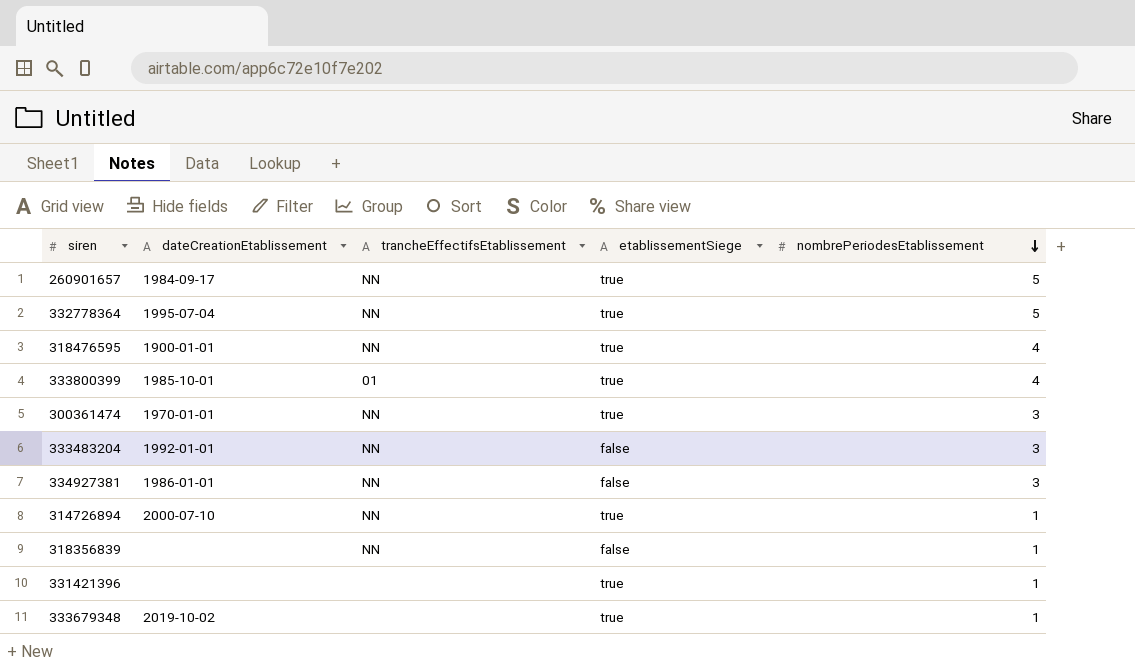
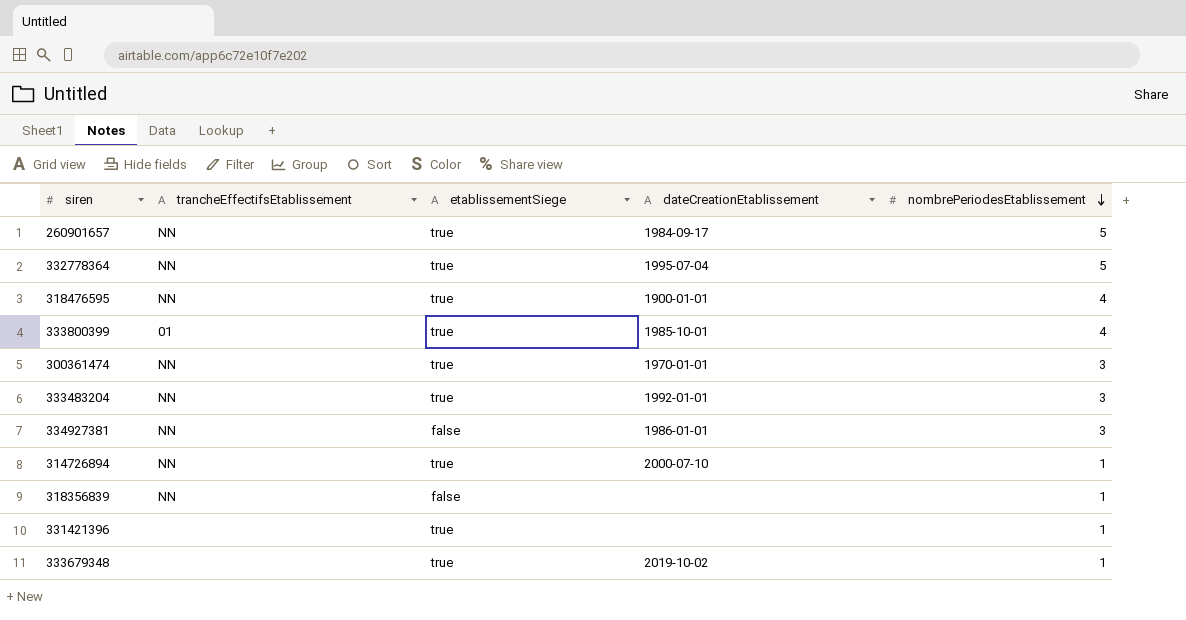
column dateCreationEtablissement | position: 2 -> 4
333483204 | etablissementSiege: false -> true

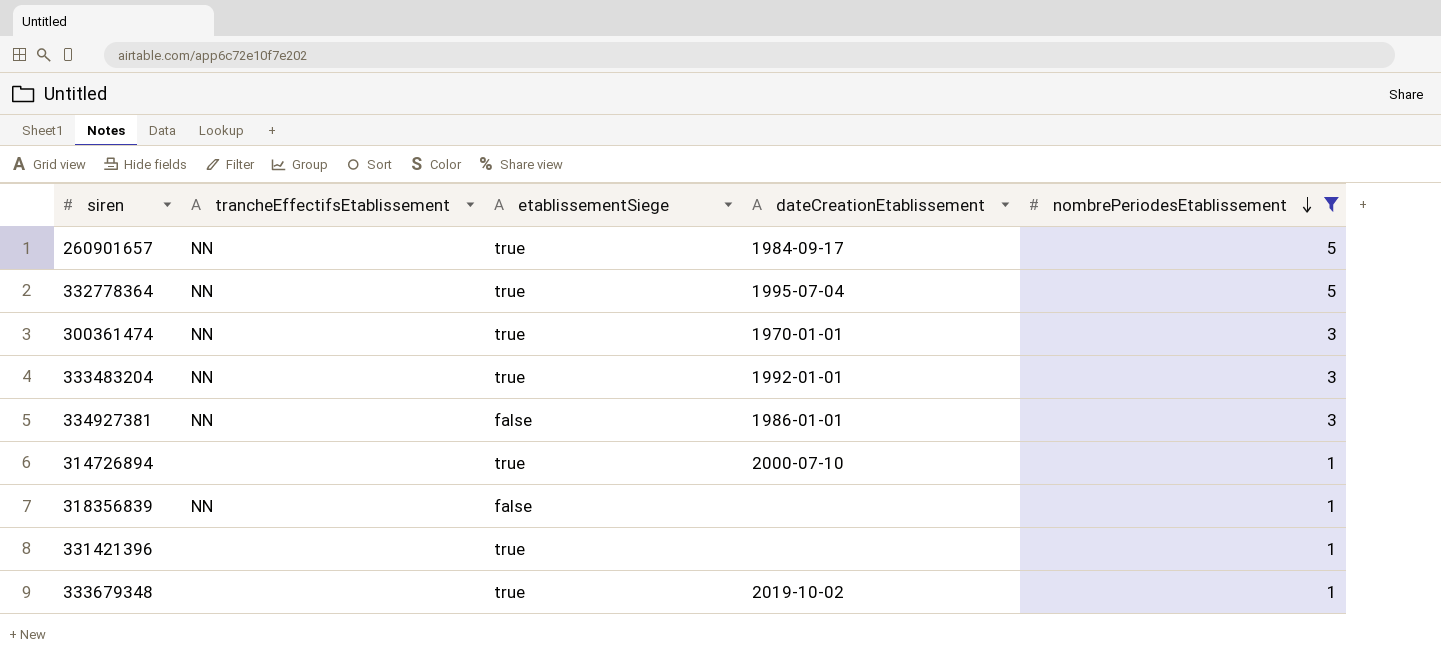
filter: none -> nombrePeriodesEtablissement != 4
314726894 | trancheEffectifsEtablissement: NN -> none

